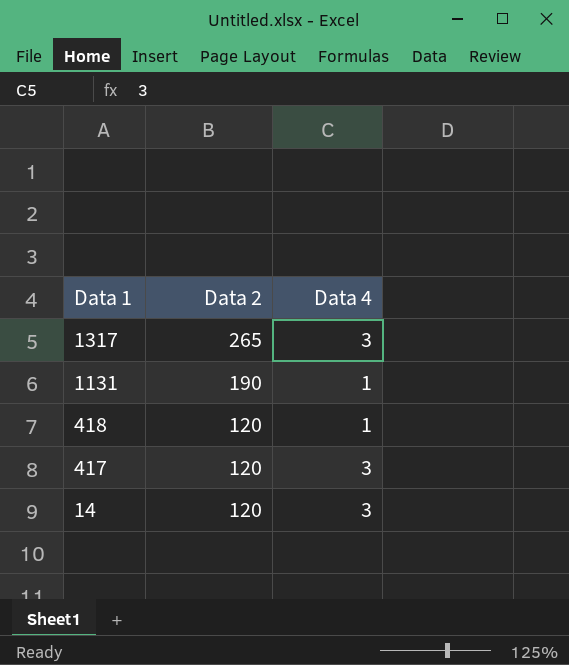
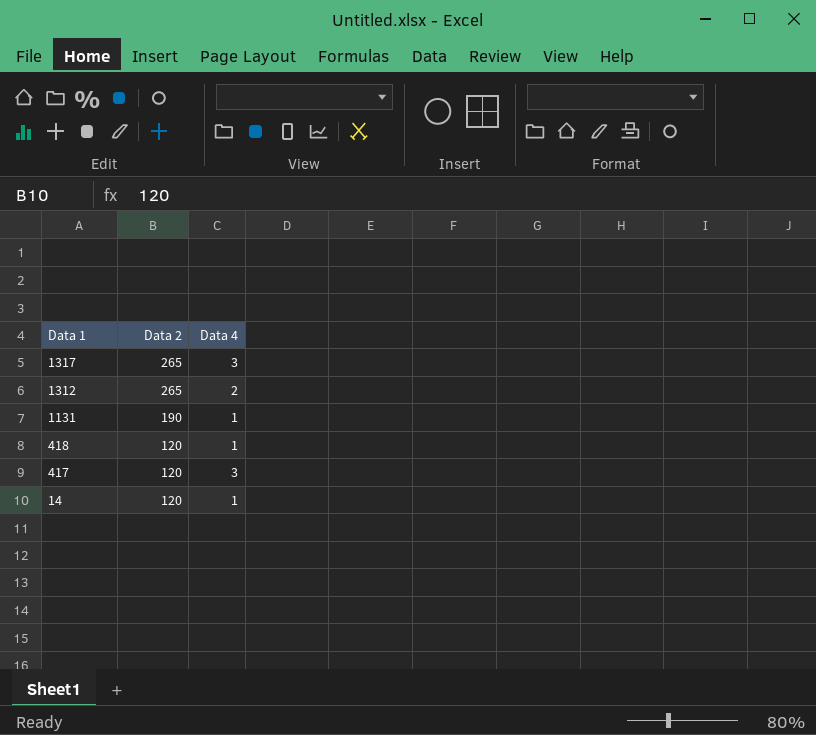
row 1312: none -> 265 | 2
14 | Data 4: 3 -> 1

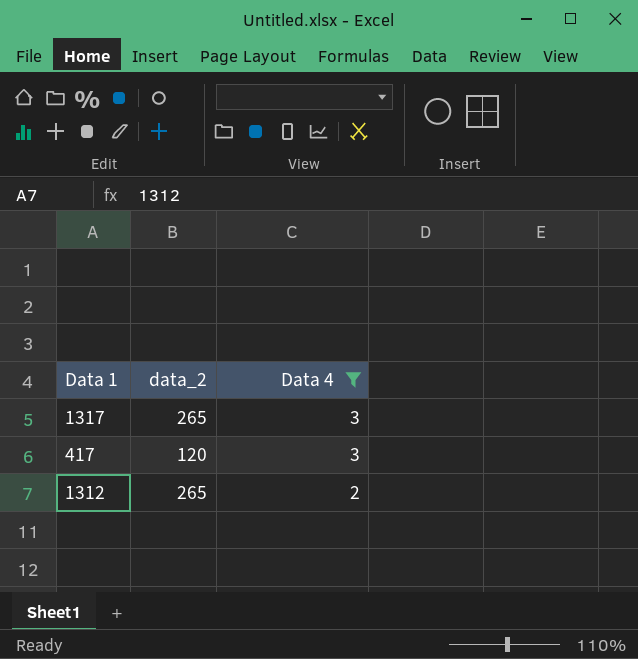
filter: none -> Data 4 != 1
row order: Data 1 descending -> Data 4 descending
column name: Data 2 -> data_2

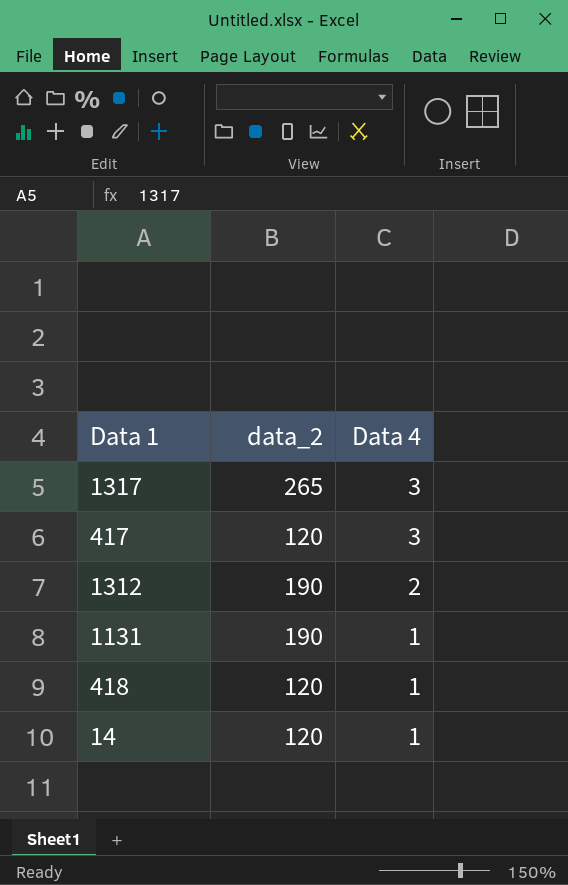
filter: Data 4 != 1 -> none
1312 | data_2: 265 -> 190

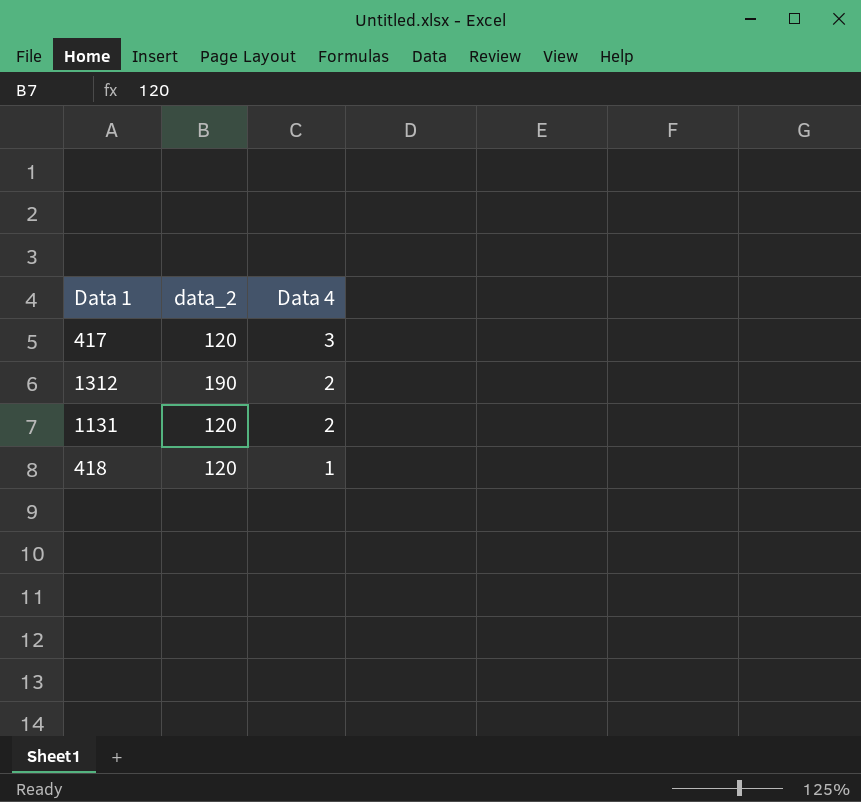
row 1317: 265 | 3 -> none
row 14: 120 | 1 -> none
1131 | data_2: 190 -> 120
1131 | Data 4: 1 -> 2

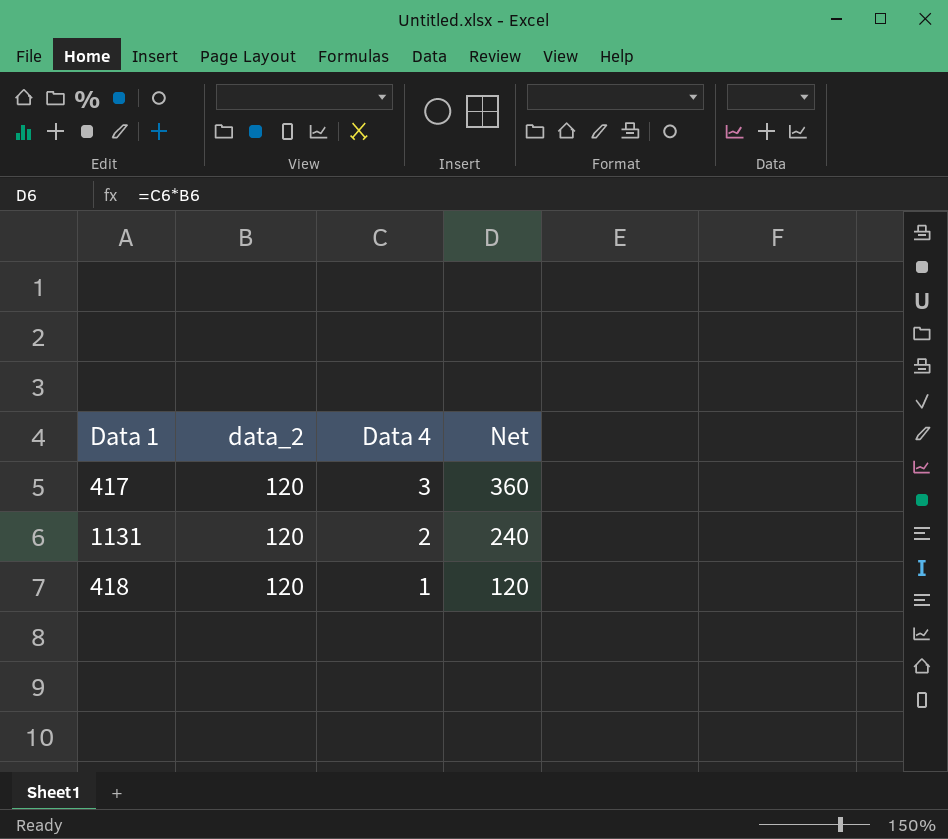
column Net | formula: none -> [data_2] * [Data 4]
row 1312: 190 | 2 -> none

